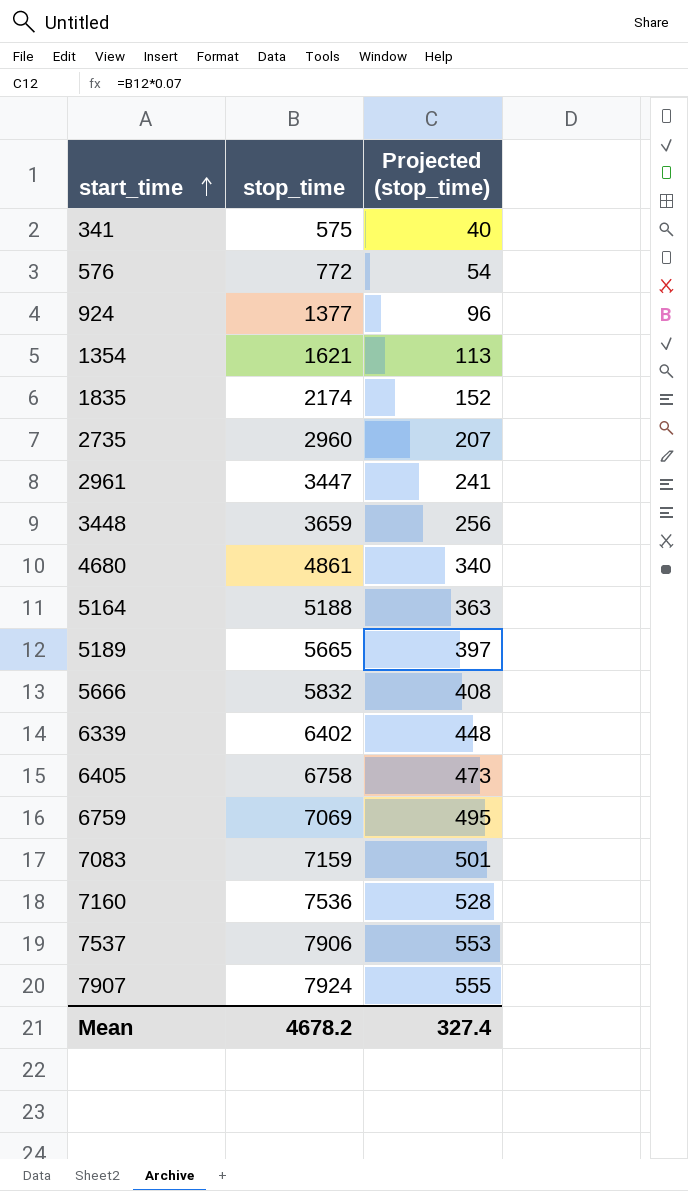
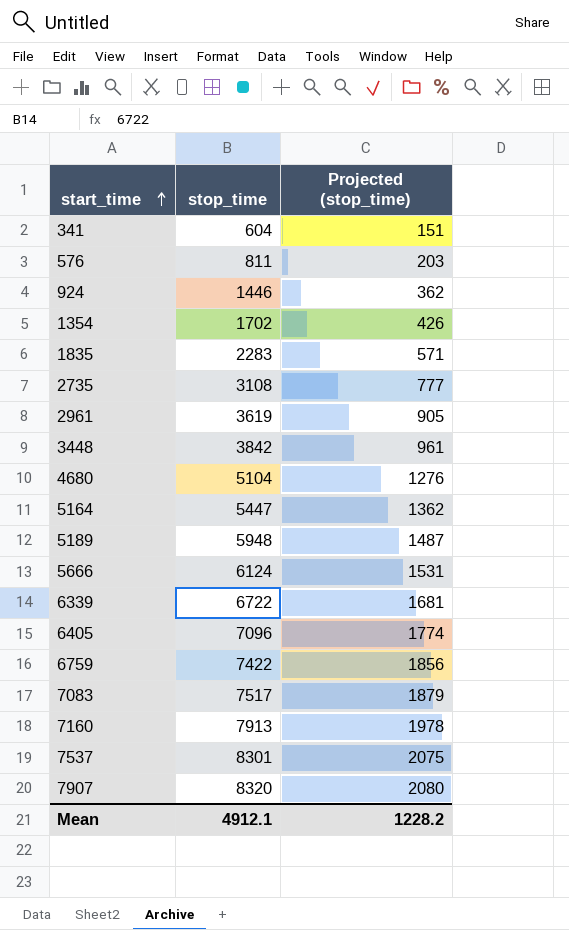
column Projected (stop_time) | formula: [stop_time] * 0.07 -> [stop_time] * 0.25
341 | stop_time: 575 -> 604
576 | stop_time: 772 -> 811
924 | stop_time: 1377 -> 1446
1354 | stop_time: 1621 -> 1702
1835 | stop_time: 2174 -> 2283
2735 | stop_time: 2960 -> 3108
2961 | stop_time: 3447 -> 3619
3448 | stop_time: 3659 -> 3842
4680 | stop_time: 4861 -> 5104
5164 | stop_time: 5188 -> 5447
5189 | stop_time: 5665 -> 5948
5666 | stop_time: 5832 -> 6124
6339 | stop_time: 6402 -> 6722
6405 | stop_time: 6758 -> 7096
6759 | stop_time: 7069 -> 7422
7083 | stop_time: 7159 -> 7517
7160 | stop_time: 7536 -> 7913
7537 | stop_time: 7906 -> 8301
7907 | stop_time: 7924 -> 8320
Mean | stop_time: 4678.2 -> 4912.1
Mean | Projected (stop_time): 327.4 -> 1228.2

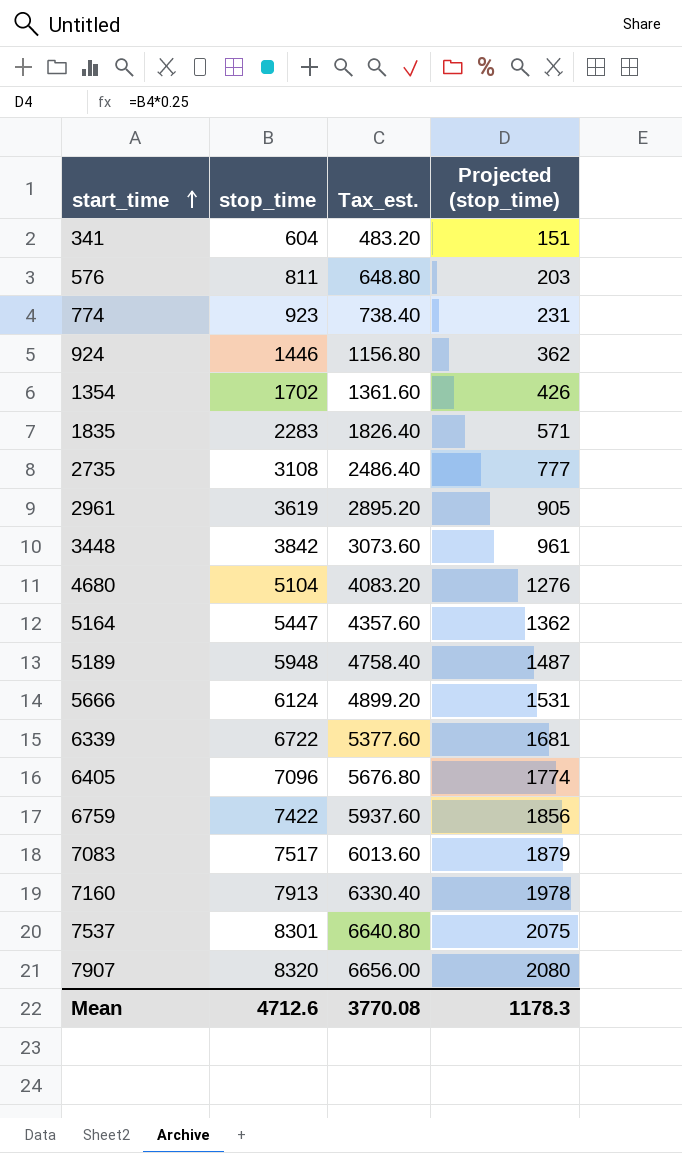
column Tax_est. | formula: none -> [stop_time] * 0.8
row 774: none -> 923 | 738.40 | 231
Mean | stop_time: 4912.1 -> 4712.6
Mean | Projected (stop_time): 1228.2 -> 1178.3

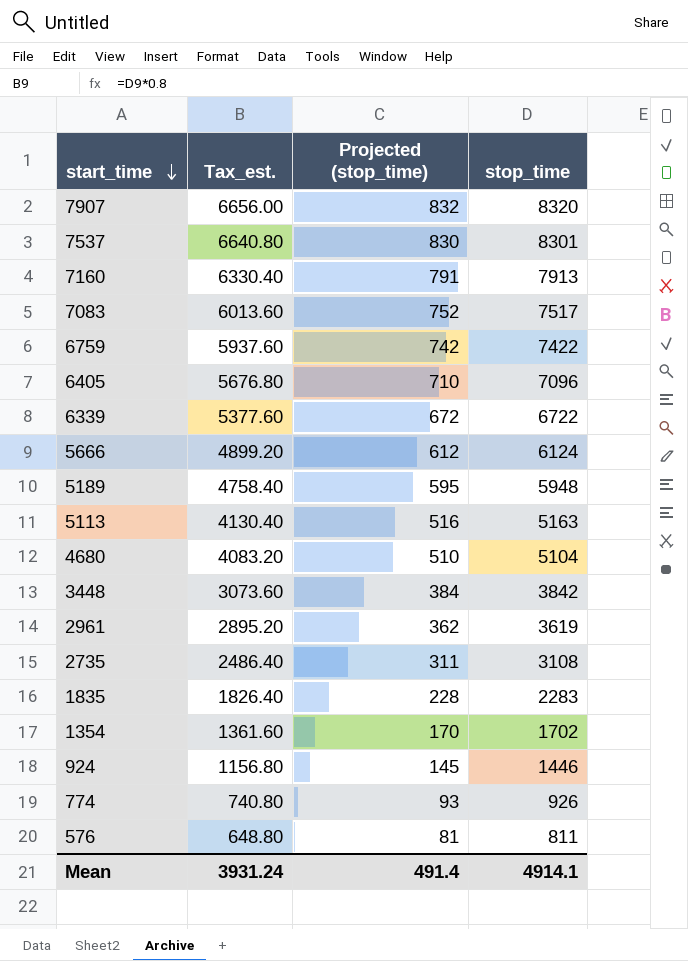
row order: start_time ascending -> start_time descending
column Projected (stop_time) | formula: [stop_time] * 0.25 -> [stop_time] * 0.1
column stop_time | position: 2 -> 4
row 341: 604 | 483.20 | 151 -> none
row 5164: 5447 | 4357.60 | 1362 -> none
row 5113: none -> 4130.40 | 516 | 5163
774 | Tax_est.: 738.40 -> 740.80
774 | stop_time: 923 -> 926
Mean | Tax_est.: 3770.08 -> 3931.24
Mean | Projected (stop_time): 1178.3 -> 491.4
Mean | stop_time: 4712.6 -> 4914.1

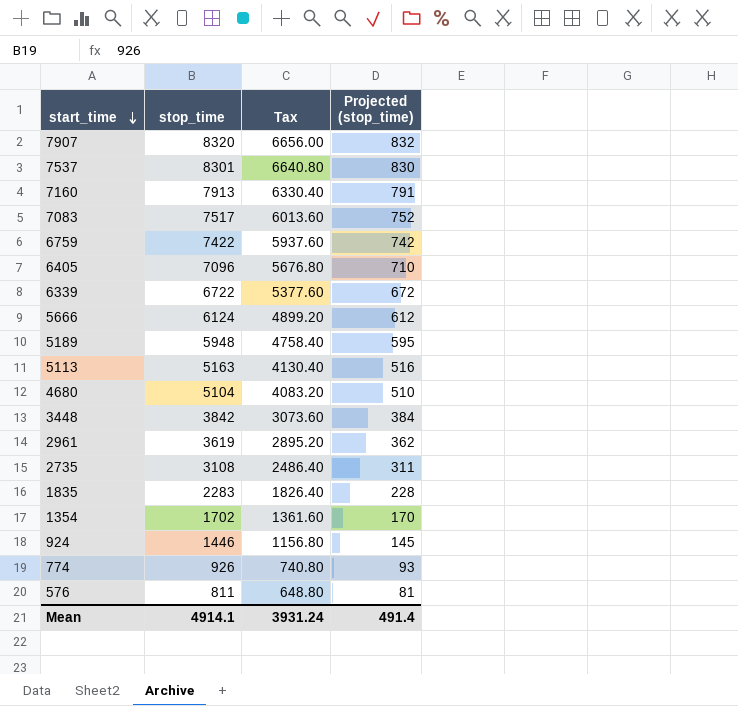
column stop_time | position: 4 -> 2
column name: Tax_est. -> Tax

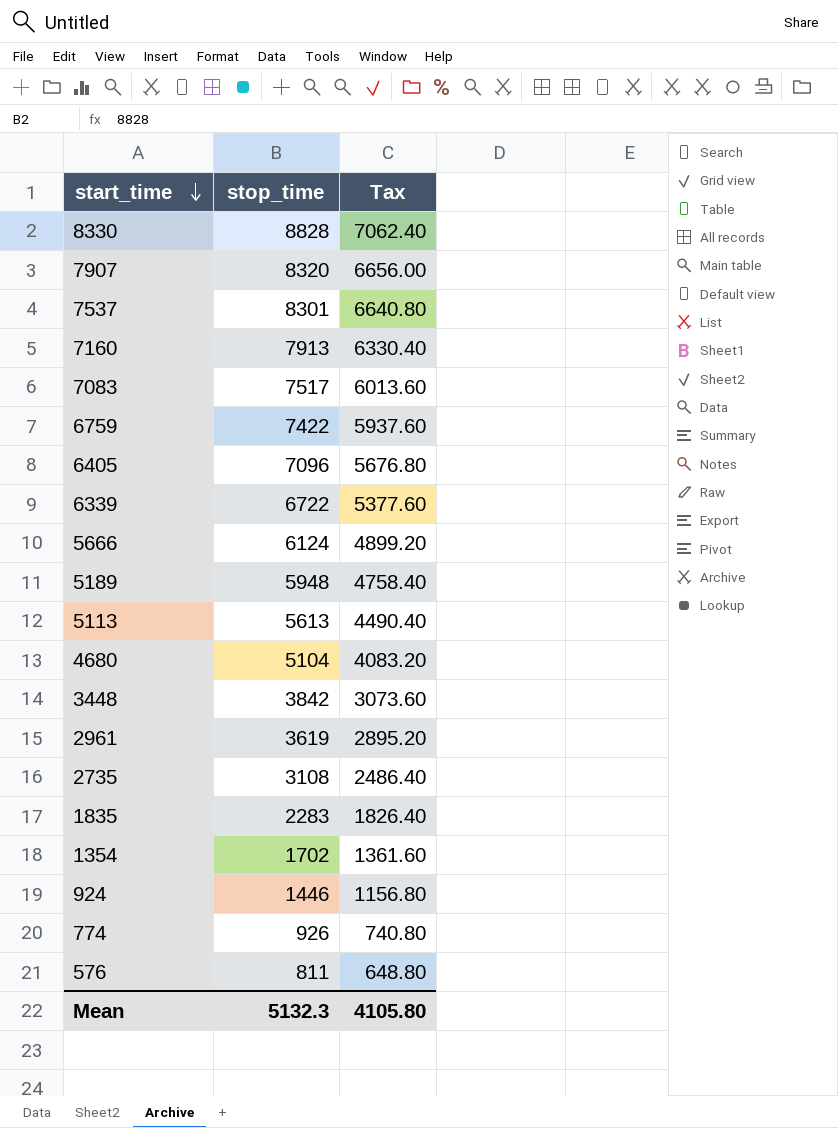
column Projected (stop_time) | formula: [stop_time] * 0.1 -> none
row 8330: none -> 8828 | 7062.40
5113 | stop_time: 5163 -> 5613
5113 | Tax: 4130.40 -> 4490.40
Mean | stop_time: 4914.1 -> 5132.3
Mean | Tax: 3931.24 -> 4105.80

